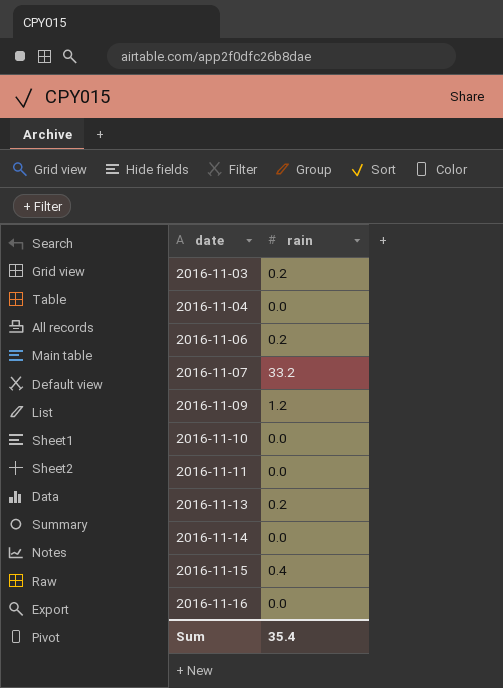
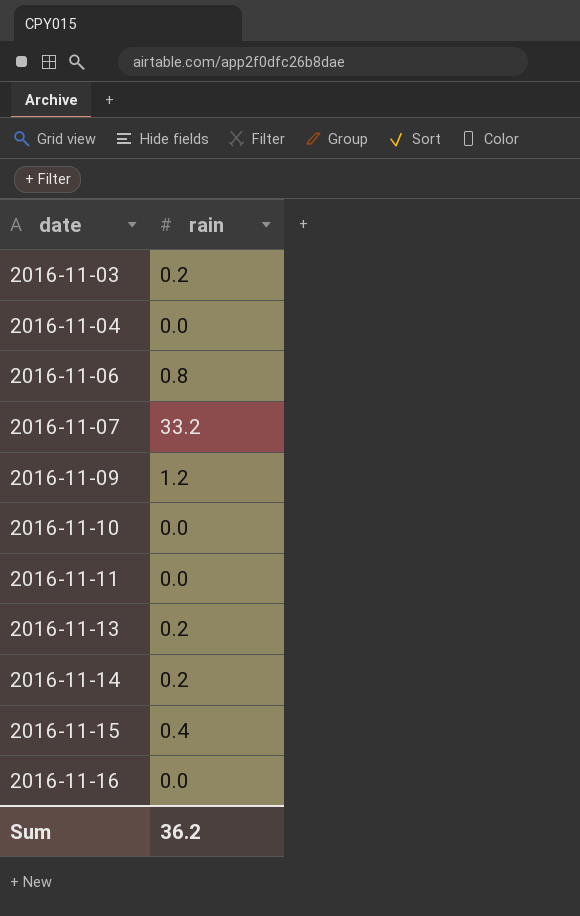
2016-11-06 | rain: 0.2 -> 0.8
2016-11-14 | rain: 0.0 -> 0.2
Sum | rain: 35.4 -> 36.2

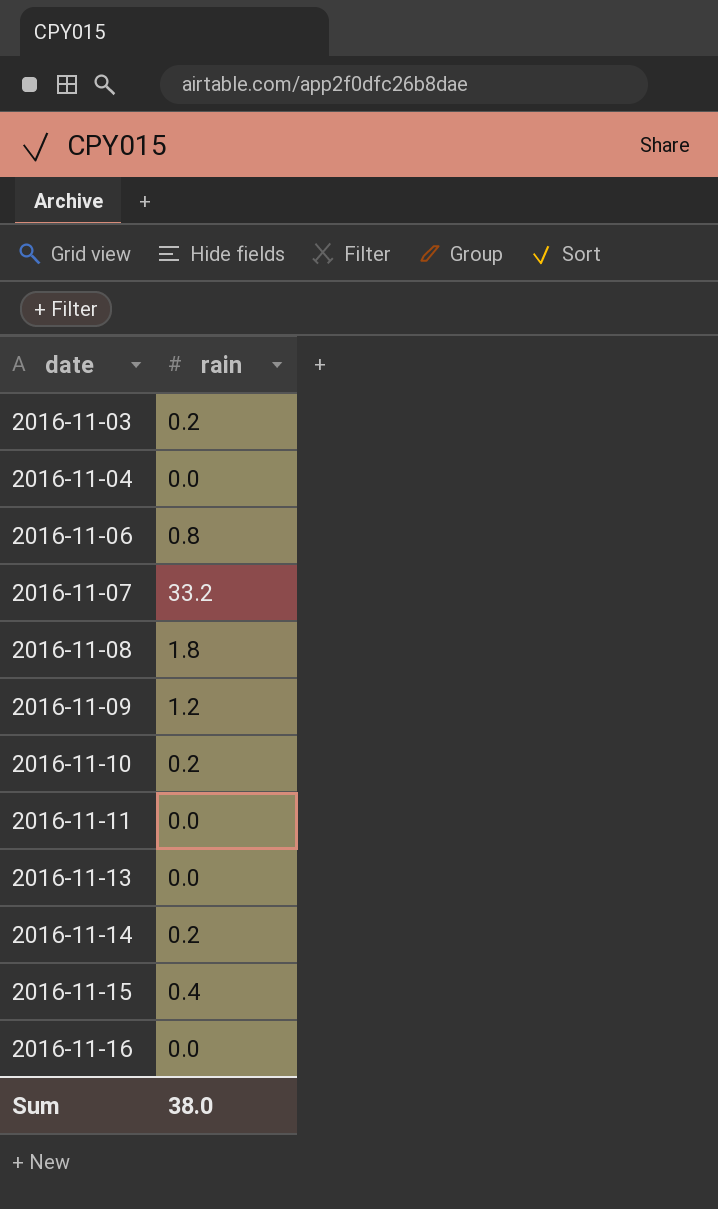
row 2016-11-08: none -> 1.8
2016-11-10 | rain: 0.0 -> 0.2
2016-11-13 | rain: 0.2 -> 0.0
Sum | rain: 36.2 -> 38.0

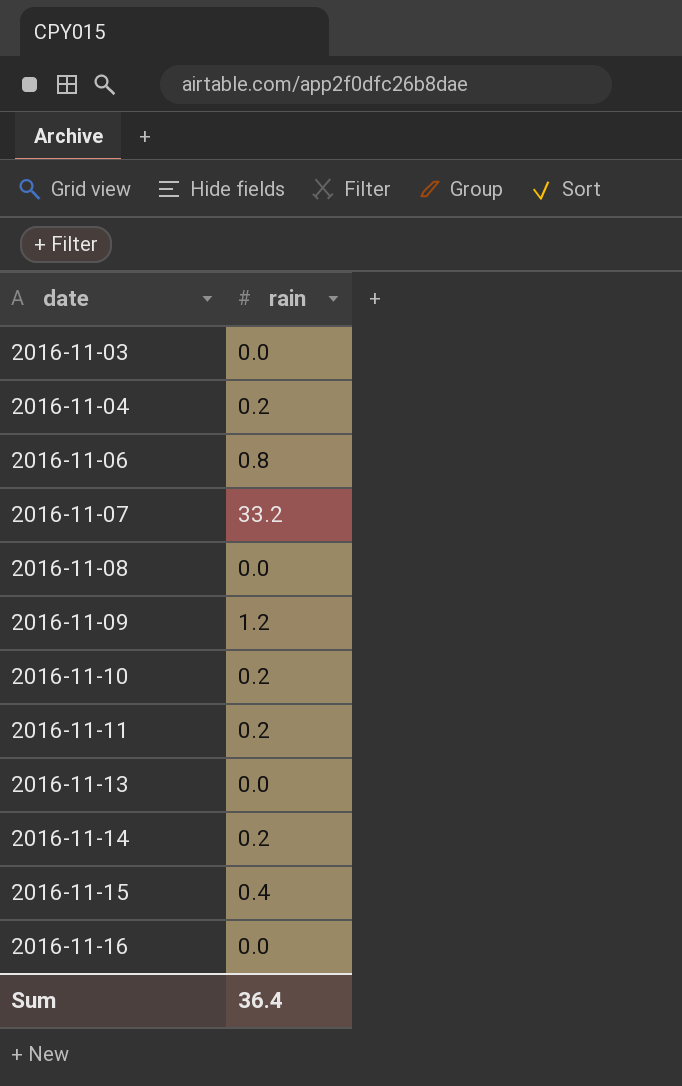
2016-11-03 | rain: 0.2 -> 0.0
2016-11-04 | rain: 0.0 -> 0.2
2016-11-08 | rain: 1.8 -> 0.0
2016-11-11 | rain: 0.0 -> 0.2
Sum | rain: 38.0 -> 36.4

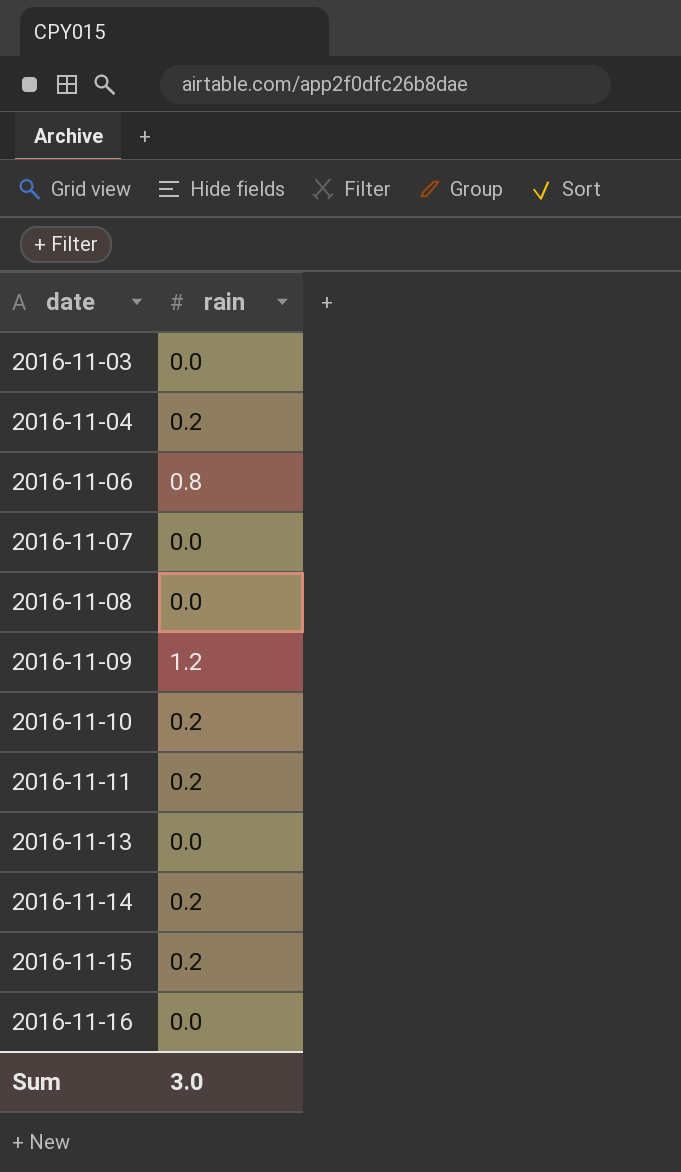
2016-11-07 | rain: 33.2 -> 0.0
2016-11-15 | rain: 0.4 -> 0.2
Sum | rain: 36.4 -> 3.0

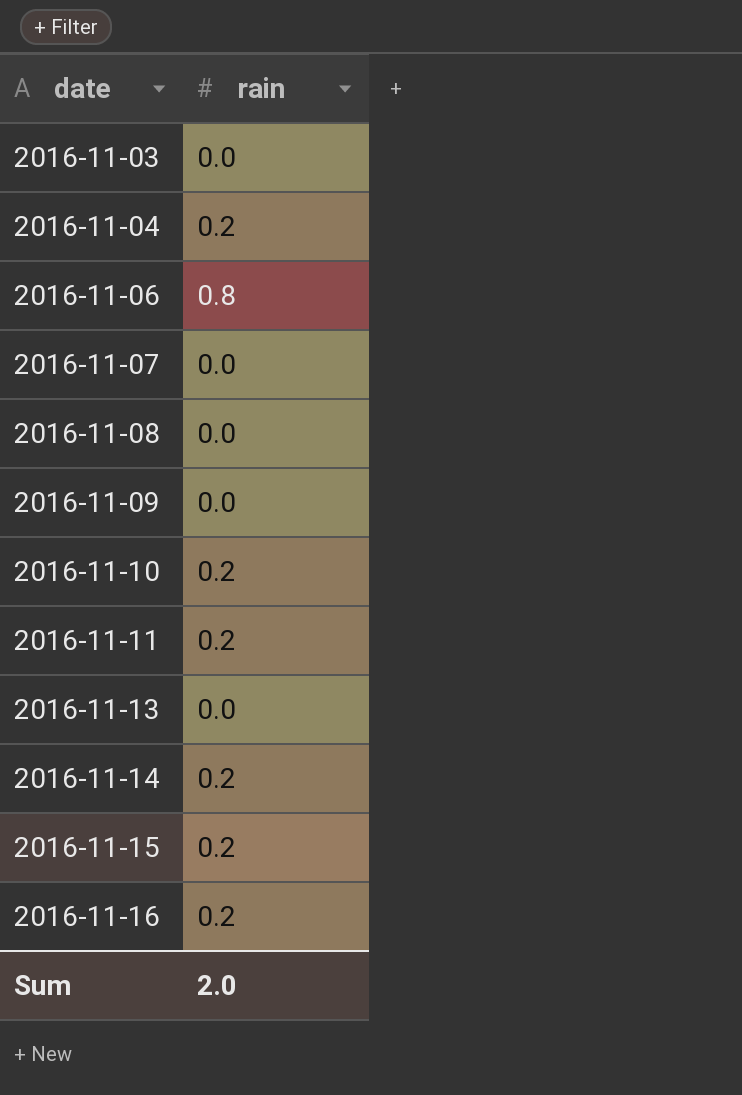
2016-11-09 | rain: 1.2 -> 0.0
2016-11-16 | rain: 0.0 -> 0.2
Sum | rain: 3.0 -> 2.0

